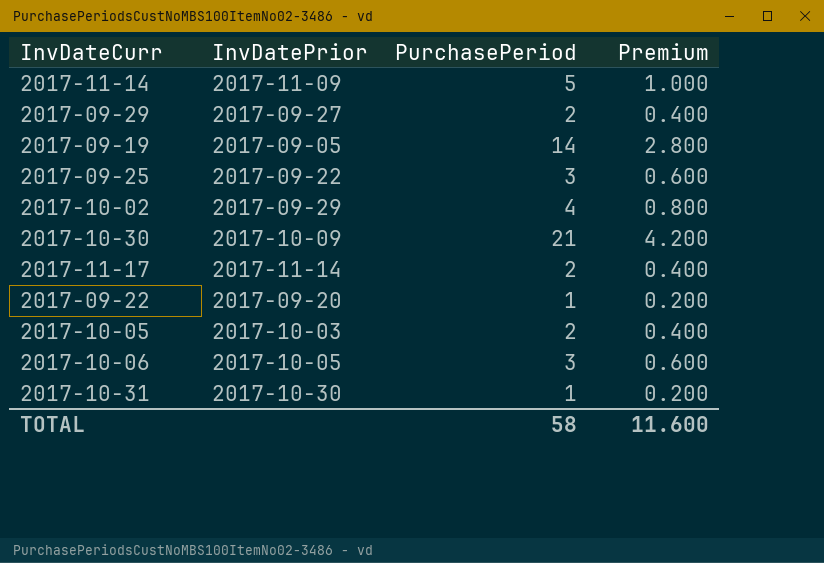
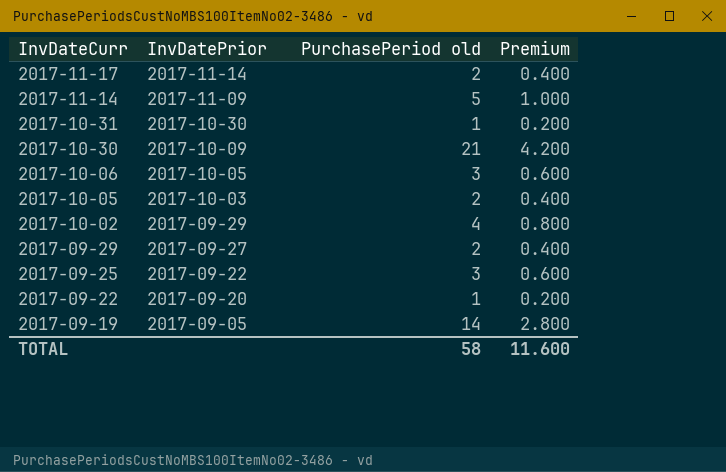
row order: none -> InvDateCurr descending
column name: PurchasePeriod -> PurchasePeriod old

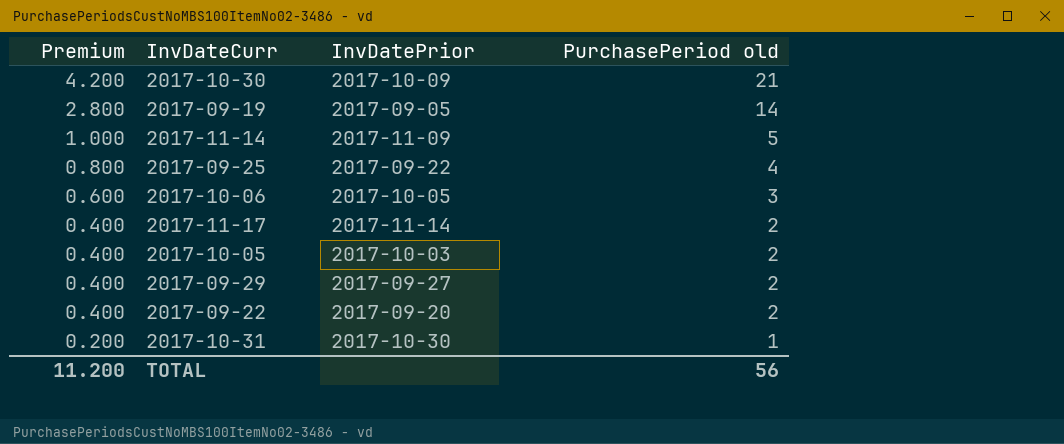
row order: InvDateCurr descending -> Premium descending
column Premium | position: 4 -> 1
row 2017-10-02: 2017-09-29 | 4 | 0.800 -> none
2017-09-25 | Premium: 0.600 -> 0.800
2017-09-25 | PurchasePeriod old: 3 -> 4
2017-09-22 | Premium: 0.200 -> 0.400
2017-09-22 | PurchasePeriod old: 1 -> 2
TOTAL | Premium: 11.600 -> 11.200
TOTAL | PurchasePeriod old: 58 -> 56

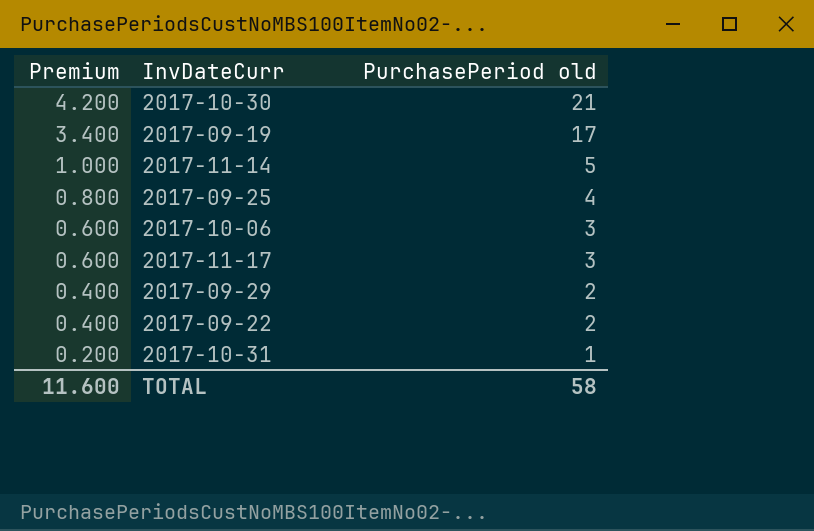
column InvDatePrior | position: 3 -> none
row 2017-10-05: 0.400 | 2017-10-03 | 2 -> none
2017-09-19 | Premium: 2.800 -> 3.400
2017-09-19 | PurchasePeriod old: 14 -> 17
2017-11-17 | Premium: 0.400 -> 0.600
2017-11-17 | PurchasePeriod old: 2 -> 3
TOTAL | Premium: 11.200 -> 11.600
TOTAL | PurchasePeriod old: 56 -> 58

